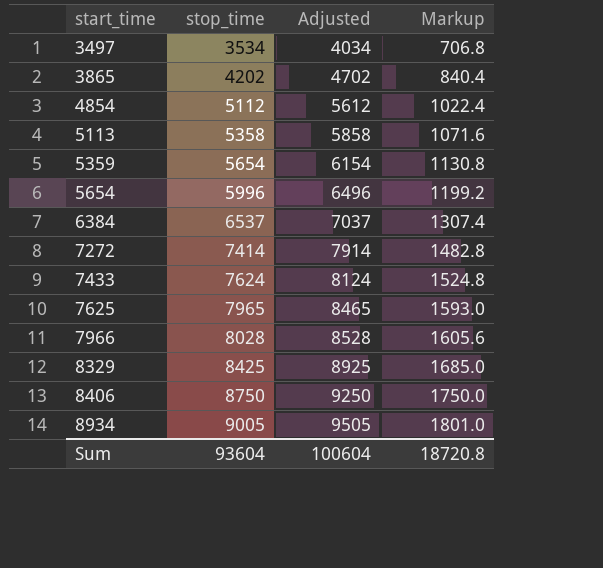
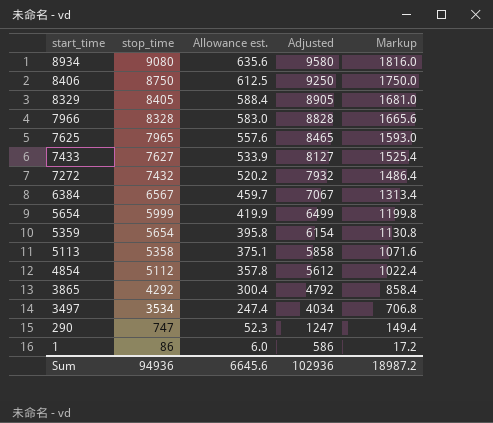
row order: start_time ascending -> start_time descending
column Allowance est. | formula: none -> [stop_time] * 0.07
8934 | stop_time: 9005 -> 9080
8934 | Adjusted: 9505 -> 9580
8934 | Markup: 1801.0 -> 1816.0
8329 | stop_time: 8425 -> 8405
8329 | Adjusted: 8925 -> 8905
8329 | Markup: 1685.0 -> 1681.0
7966 | stop_time: 8028 -> 8328
7966 | Adjusted: 8528 -> 8828
7966 | Markup: 1605.6 -> 1665.6
7433 | stop_time: 7624 -> 7627
7433 | Adjusted: 8124 -> 8127
7433 | Markup: 1524.8 -> 1525.4
7272 | stop_time: 7414 -> 7432
7272 | Adjusted: 7914 -> 7932
7272 | Markup: 1482.8 -> 1486.4
6384 | stop_time: 6537 -> 6567
6384 | Adjusted: 7037 -> 7067
6384 | Markup: 1307.4 -> 1313.4
5654 | stop_time: 5996 -> 5999
5654 | Adjusted: 6496 -> 6499
5654 | Markup: 1199.2 -> 1199.8
3865 | stop_time: 4202 -> 4292
3865 | Adjusted: 4702 -> 4792
3865 | Markup: 840.4 -> 858.4
row 290: none -> 747 | 52.3 | 1247 | 149.4
row 1: none -> 86 | 6.0 | 586 | 17.2
Sum | stop_time: 93604 -> 94936
Sum | Adjusted: 100604 -> 102936
Sum | Markup: 18720.8 -> 18987.2

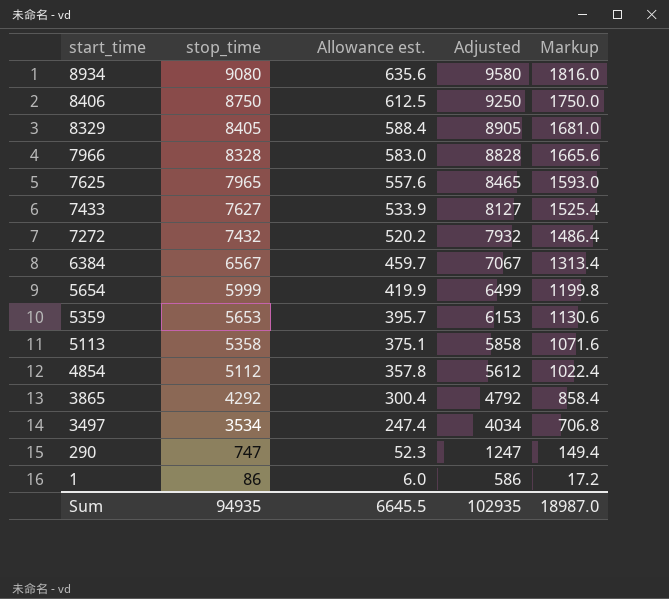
5359 | stop_time: 5654 -> 5653
5359 | Allowance est.: 395.8 -> 395.7
5359 | Adjusted: 6154 -> 6153
5359 | Markup: 1130.8 -> 1130.6
Sum | stop_time: 94936 -> 94935
Sum | Allowance est.: 6645.6 -> 6645.5
Sum | Adjusted: 102936 -> 102935
Sum | Markup: 18987.2 -> 18987.0

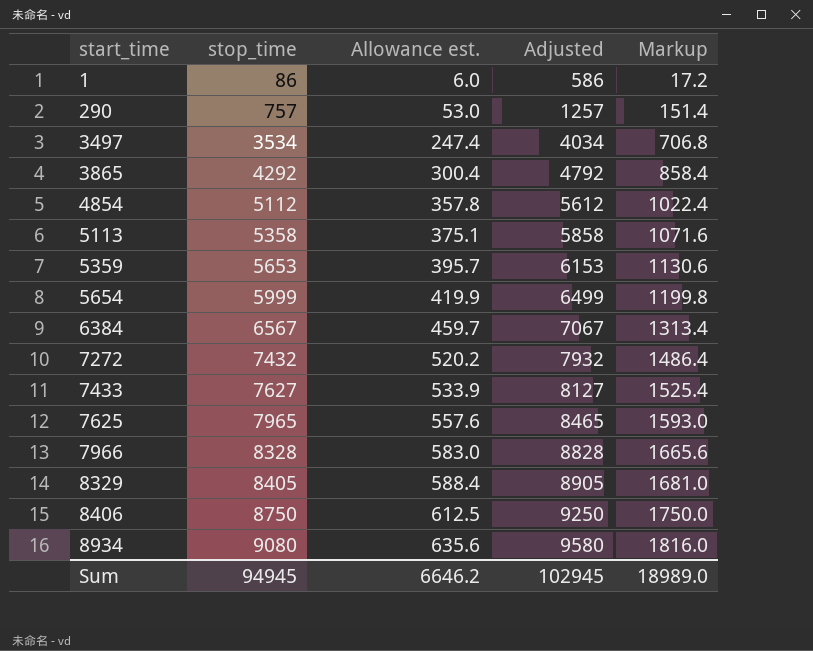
row order: start_time descending -> start_time ascending
290 | stop_time: 747 -> 757
290 | Allowance est.: 52.3 -> 53.0
290 | Adjusted: 1247 -> 1257
290 | Markup: 149.4 -> 151.4
Sum | stop_time: 94935 -> 94945
Sum | Allowance est.: 6645.5 -> 6646.2
Sum | Adjusted: 102935 -> 102945
Sum | Markup: 18987.0 -> 18989.0

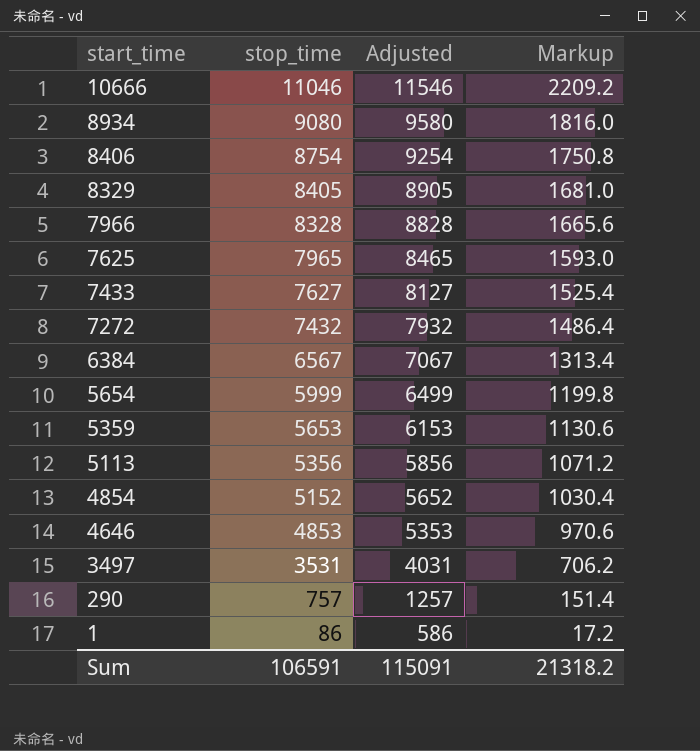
row order: start_time ascending -> start_time descending
column Allowance est. | formula: [stop_time] * 0.07 -> none
row 3865: 4292 | 300.4 | 4792 | 858.4 -> none
row 10666: none -> 11046 | 11546 | 2209.2
8406 | stop_time: 8750 -> 8754
8406 | Adjusted: 9250 -> 9254
8406 | Markup: 1750.0 -> 1750.8
5113 | stop_time: 5358 -> 5356
5113 | Adjusted: 5858 -> 5856
5113 | Markup: 1071.6 -> 1071.2
4854 | stop_time: 5112 -> 5152
4854 | Adjusted: 5612 -> 5652
4854 | Markup: 1022.4 -> 1030.4
row 4646: none -> 4853 | 5353 | 970.6
3497 | stop_time: 3534 -> 3531
3497 | Adjusted: 4034 -> 4031
3497 | Markup: 706.8 -> 706.2
Sum | stop_time: 94945 -> 106591
Sum | Adjusted: 102945 -> 115091
Sum | Markup: 18989.0 -> 21318.2

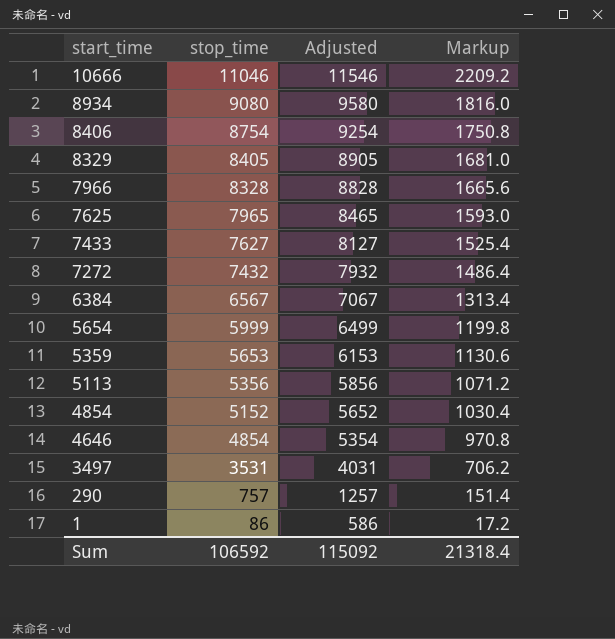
4646 | stop_time: 4853 -> 4854
4646 | Adjusted: 5353 -> 5354
4646 | Markup: 970.6 -> 970.8
Sum | stop_time: 106591 -> 106592
Sum | Adjusted: 115091 -> 115092
Sum | Markup: 21318.2 -> 21318.4

